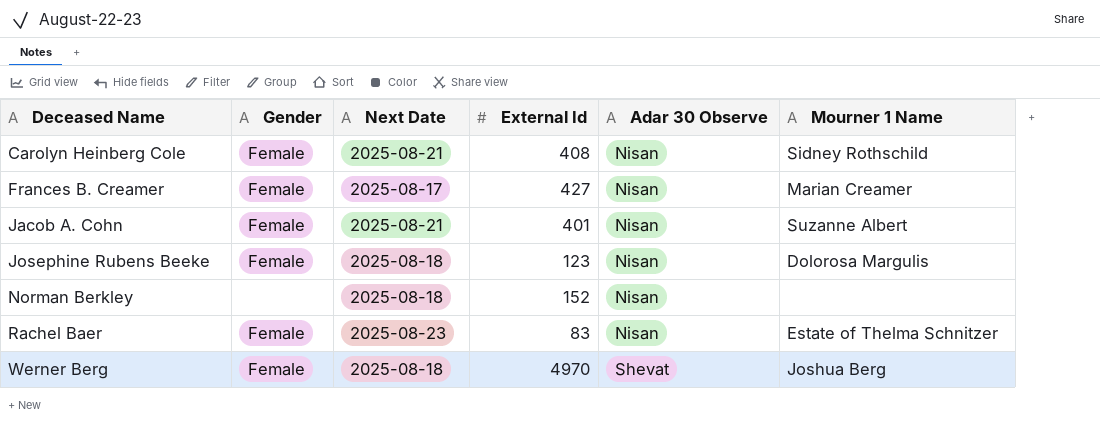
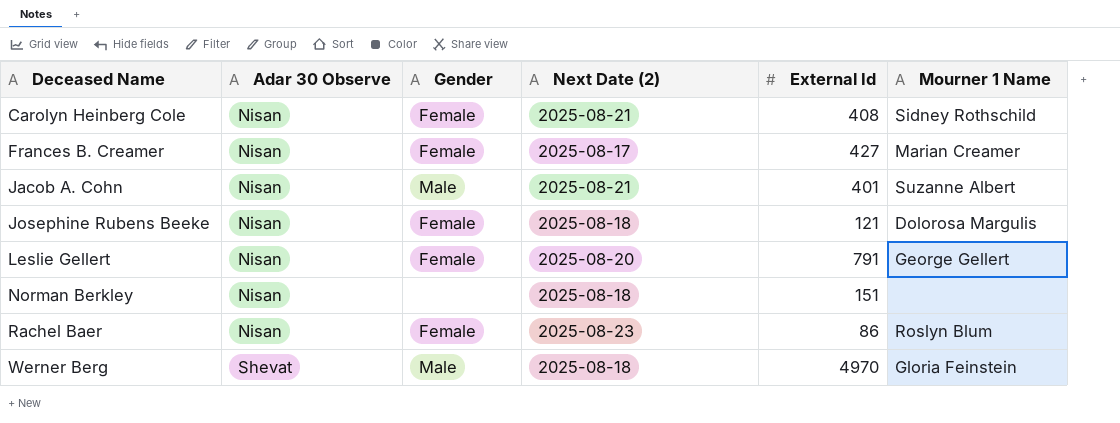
column Adar 30 Observe | position: 5 -> 2
column name: Next Date -> Next Date (2)
Jacob A. Cohn | Gender: Female -> Male
Josephine Rubens Beeke | External Id: 123 -> 121
row Leslie Gellert: none -> Nisan | Female | 2025-08-20 | 791 | George Gellert
Norman Berkley | External Id: 152 -> 151
Rachel Baer | External Id: 83 -> 86
Rachel Baer | Mourner 1 Name: Estate of Thelma Schnitzer -> Roslyn Blum
Werner Berg | Gender: Female -> Male
Werner Berg | Mourner 1 Name: Joshua Berg -> Gloria Feinstein

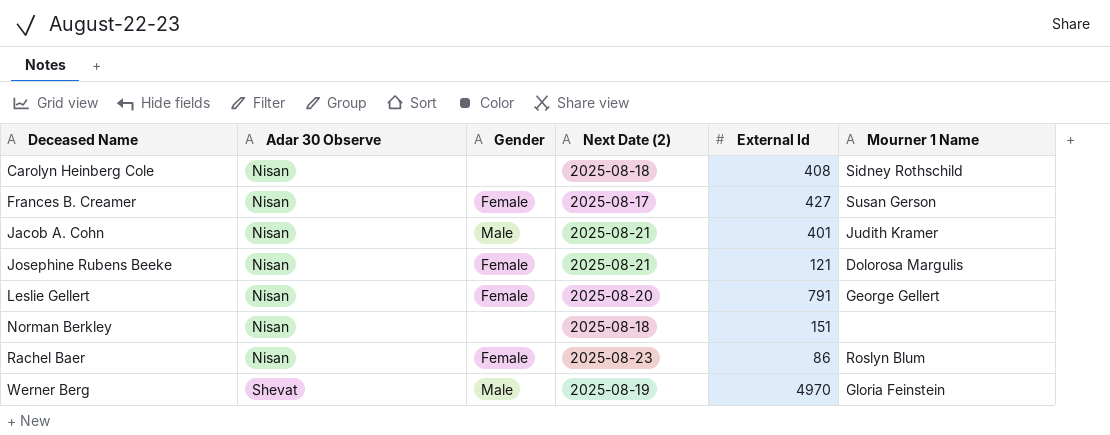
Carolyn Heinberg Cole | Gender: Female -> none
Carolyn Heinberg Cole | Next Date (2): 2025-08-21 -> 2025-08-18
Frances B. Creamer | Mourner 1 Name: Marian Creamer -> Susan Gerson
Jacob A. Cohn | Mourner 1 Name: Suzanne Albert -> Judith Kramer
Josephine Rubens Beeke | Next Date (2): 2025-08-18 -> 2025-08-21
Werner Berg | Next Date (2): 2025-08-18 -> 2025-08-19

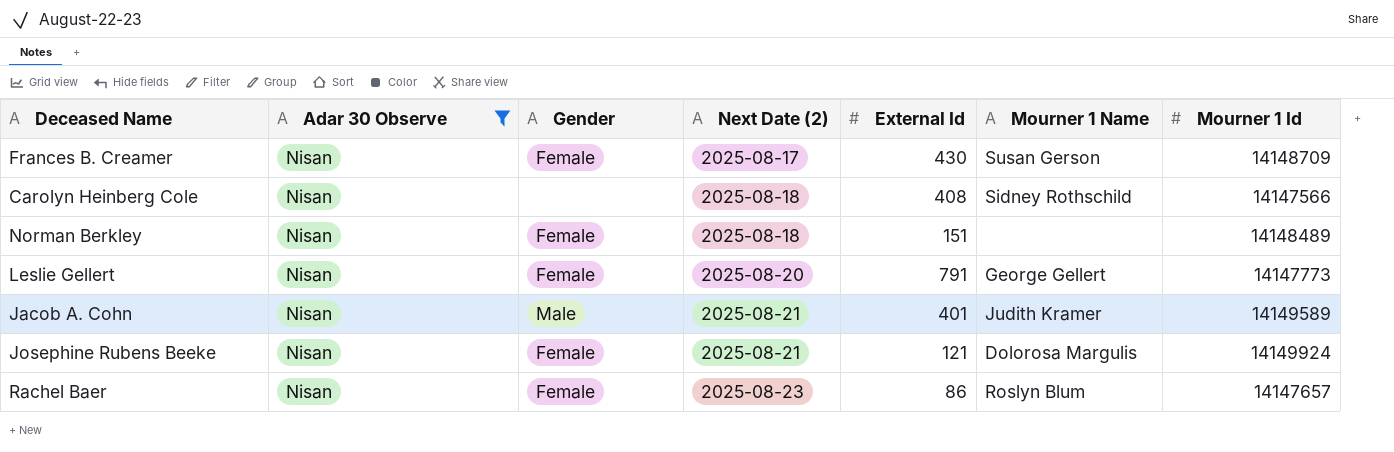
filter: none -> Adar 30 Observe = Nisan
row order: Deceased Name ascending -> Next Date (2) ascending
column Mourner 1 Id | position: none -> 7
Frances B. Creamer | External Id: 427 -> 430
Norman Berkley | Gender: none -> Female

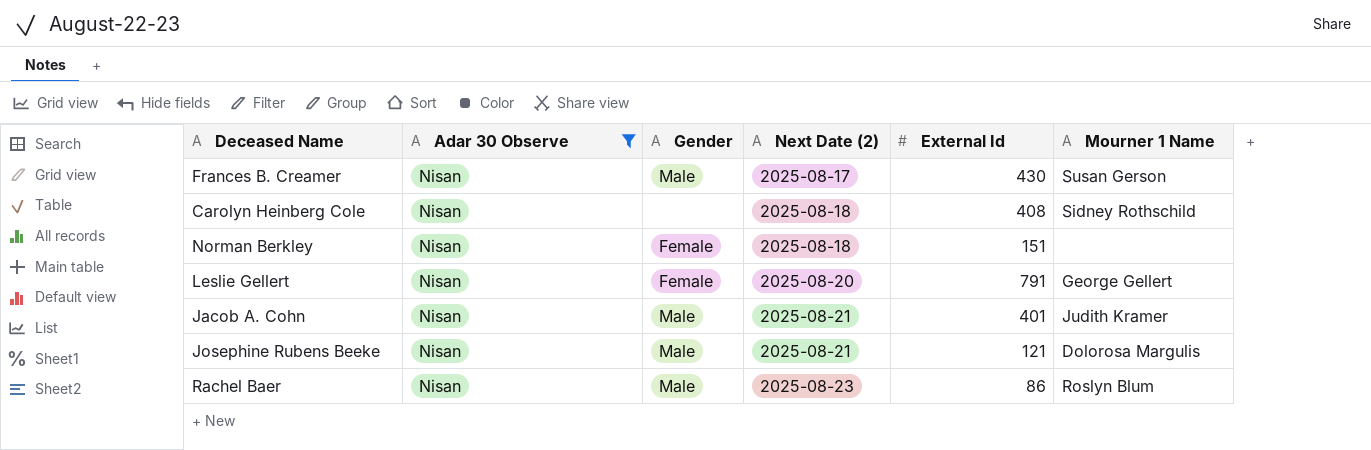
column Mourner 1 Id | position: 7 -> none
Frances B. Creamer | Gender: Female -> Male
Josephine Rubens Beeke | Gender: Female -> Male
Rachel Baer | Gender: Female -> Male

